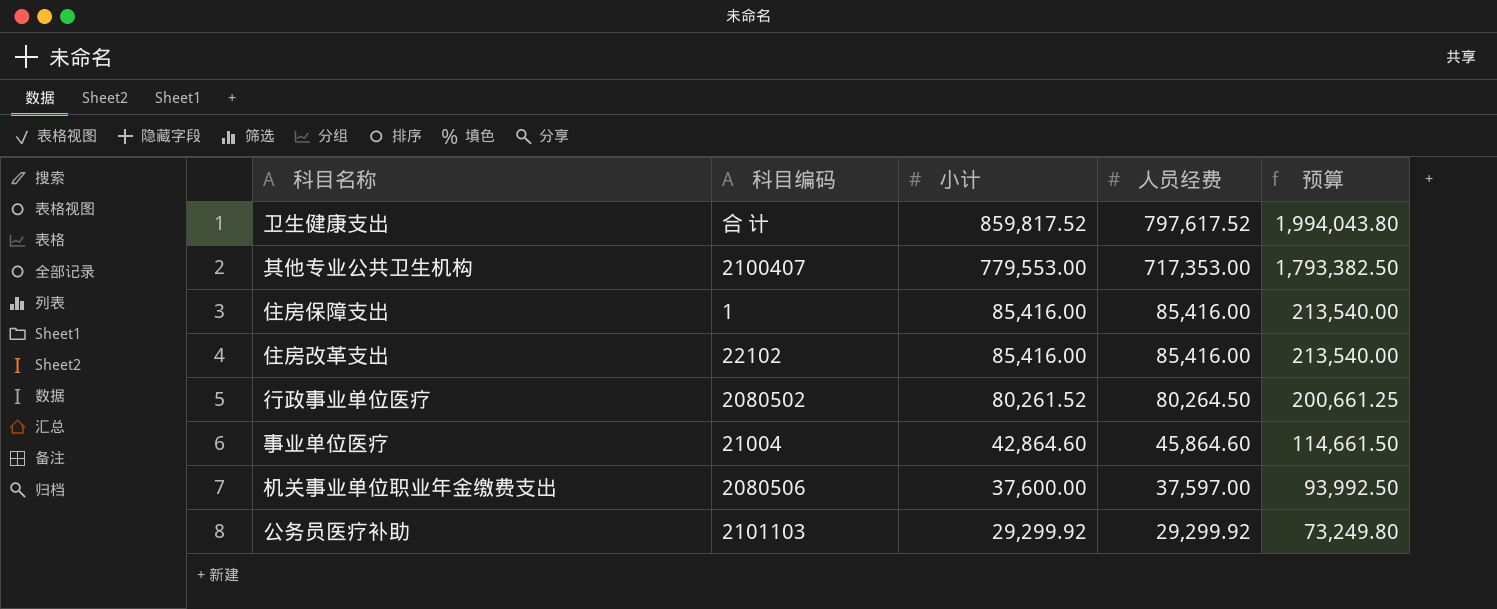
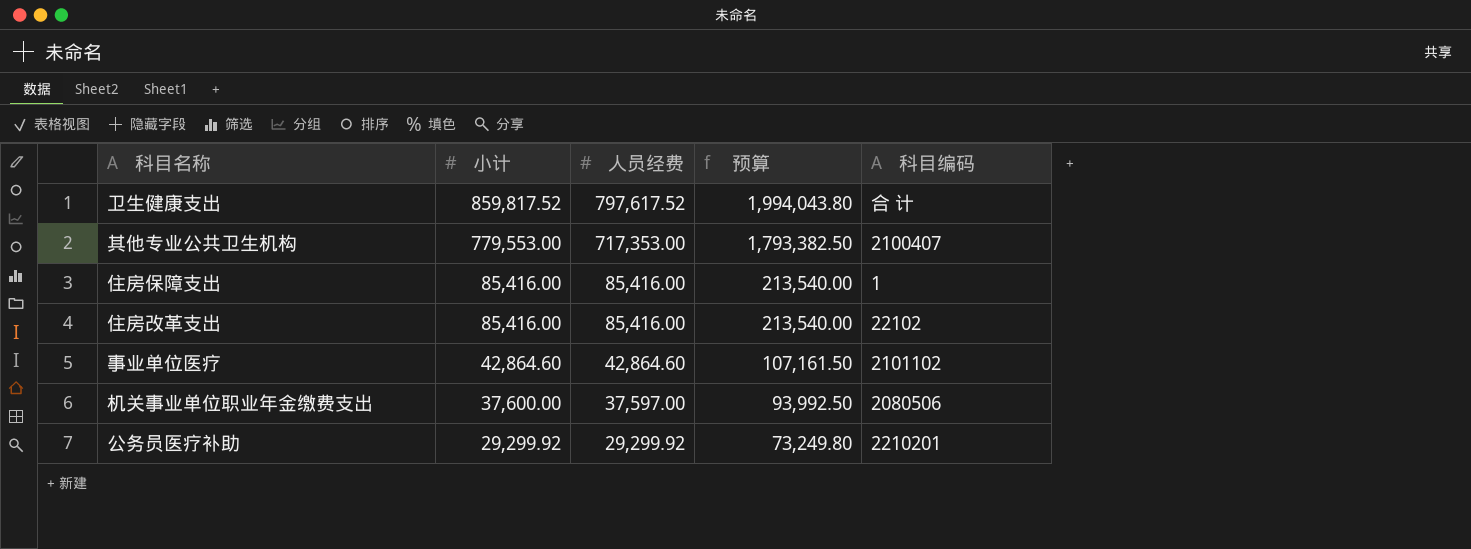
column 科目编码 | position: 2 -> 5
row 行政事业单位医疗: 2080502 | 80,261.52 | 80,264.50 | 200,661.25 -> none
事业单位医疗 | 人员经费: 45,864.60 -> 42,864.60
事业单位医疗 | 预算: 114,661.50 -> 107,161.50
事业单位医疗 | 科目编码: 21004 -> 2101102
公务员医疗补助 | 科目编码: 2101103 -> 2210201

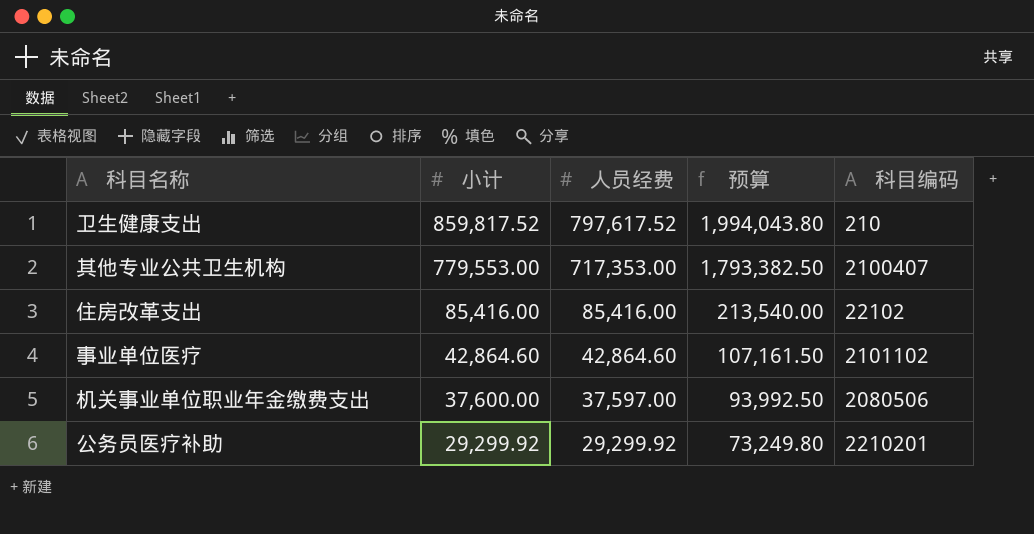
row 住房保障支出: 85,416.00 | 85,416.00 | 213,540.00 | 1 -> none
卫生健康支出 | 科目编码: 合 计 -> 210

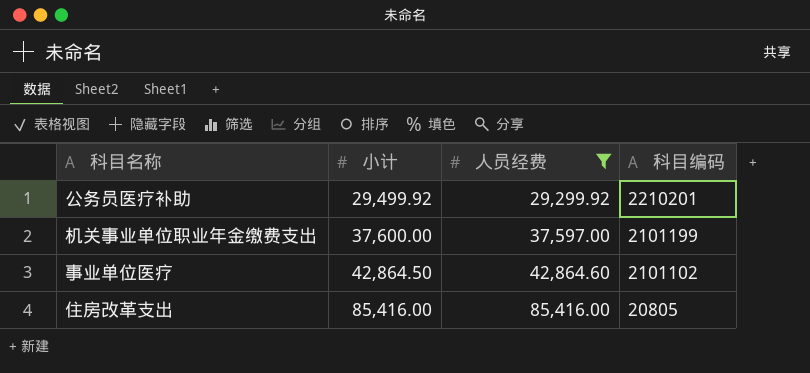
filter: none -> 人员经费 <= 85,416.00
row order: 小计 descending -> 小计 ascending
column 预算 | formula: [人员经费] * 2.5 -> none
公务员医疗补助 | 小计: 29,299.92 -> 29,499.92
机关事业单位职业年金缴费支出 | 科目编码: 2080506 -> 2101199
事业单位医疗 | 小计: 42,864.60 -> 42,864.50
住房改革支出 | 科目编码: 22102 -> 20805

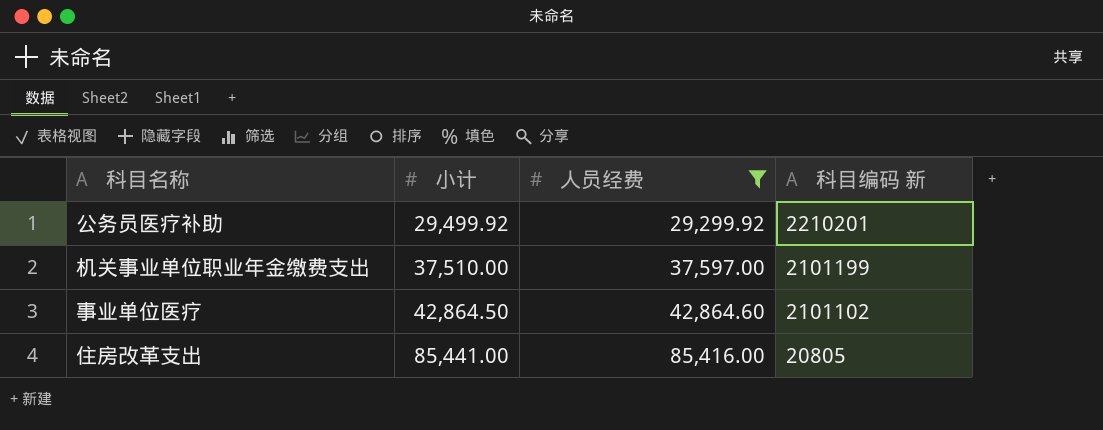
column name: 科目编码 -> 科目编码 新
机关事业单位职业年金缴费支出 | 小计: 37,600.00 -> 37,510.00
住房改革支出 | 小计: 85,416.00 -> 85,441.00

